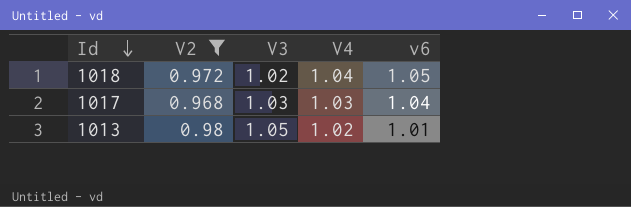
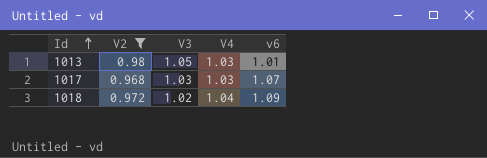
row order: Id descending -> Id ascending
1013 | V4: 1.02 -> 1.03
1017 | v6: 1.04 -> 1.07
1018 | v6: 1.05 -> 1.09

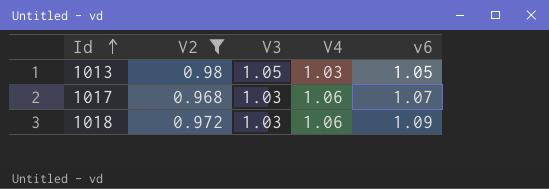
1013 | v6: 1.01 -> 1.05
1017 | V4: 1.03 -> 1.06
1018 | V3: 1.02 -> 1.03
1018 | V4: 1.04 -> 1.06

